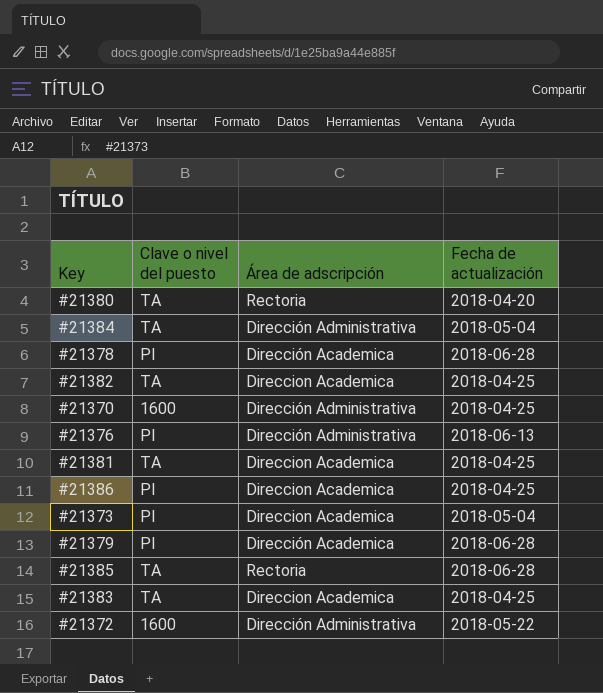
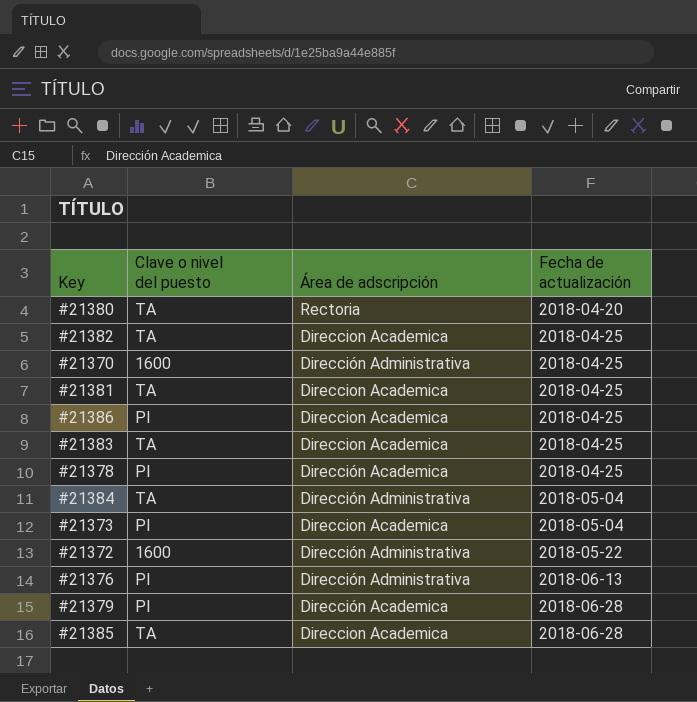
row order: none -> Fecha de actualización ascending
#21378 | Fecha de actualización: 2018-06-28 -> 2018-04-25
#21385 | Área de adscripción: Rectoria -> Direccion Academica

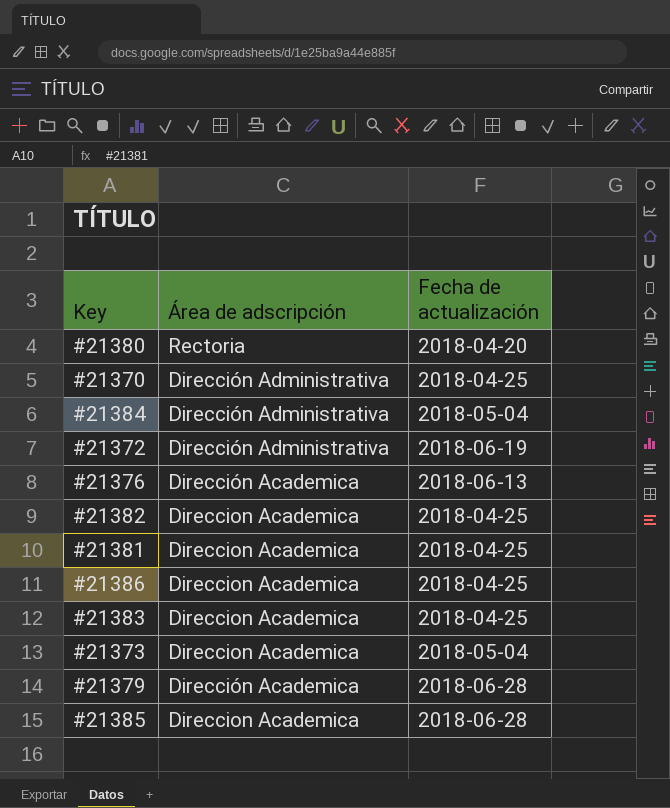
row order: Fecha de actualización ascending -> Área de adscripción descending
column Clave o nivel del puesto | position: 2 -> none
row #21378: PI | Dirección Academica | 2018-04-25 -> none
#21372 | Fecha de actualización: 2018-05-22 -> 2018-06-19
#21376 | Área de adscripción: Dirección Administrativa -> Dirección Academica

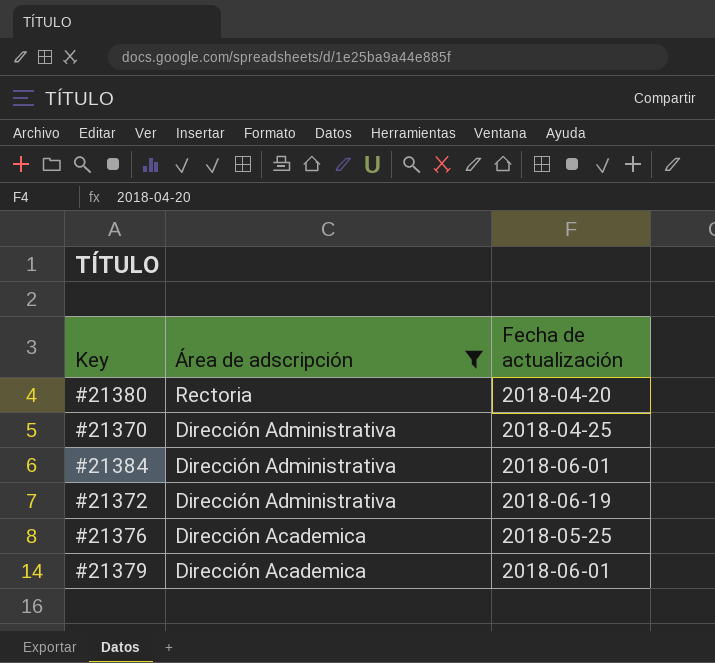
filter: none -> Área de adscripción != Direccion Academica
#21384 | Fecha de actualización: 2018-05-04 -> 2018-06-01
#21376 | Fecha de actualización: 2018-06-13 -> 2018-05-25
#21379 | Fecha de actualización: 2018-06-28 -> 2018-06-01

